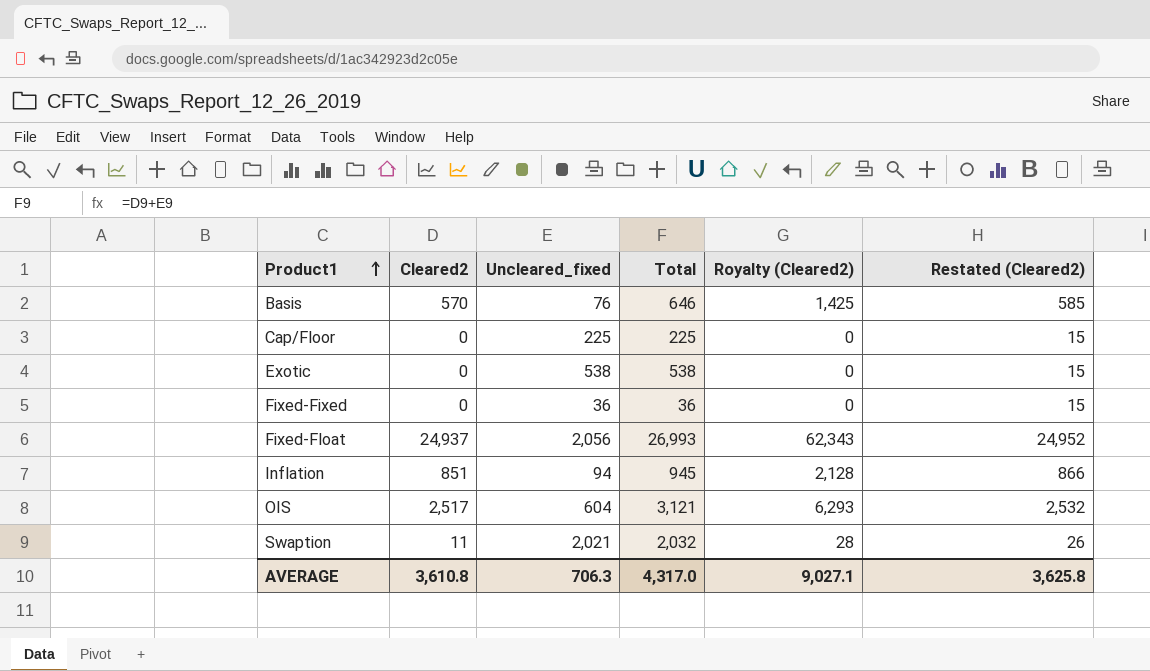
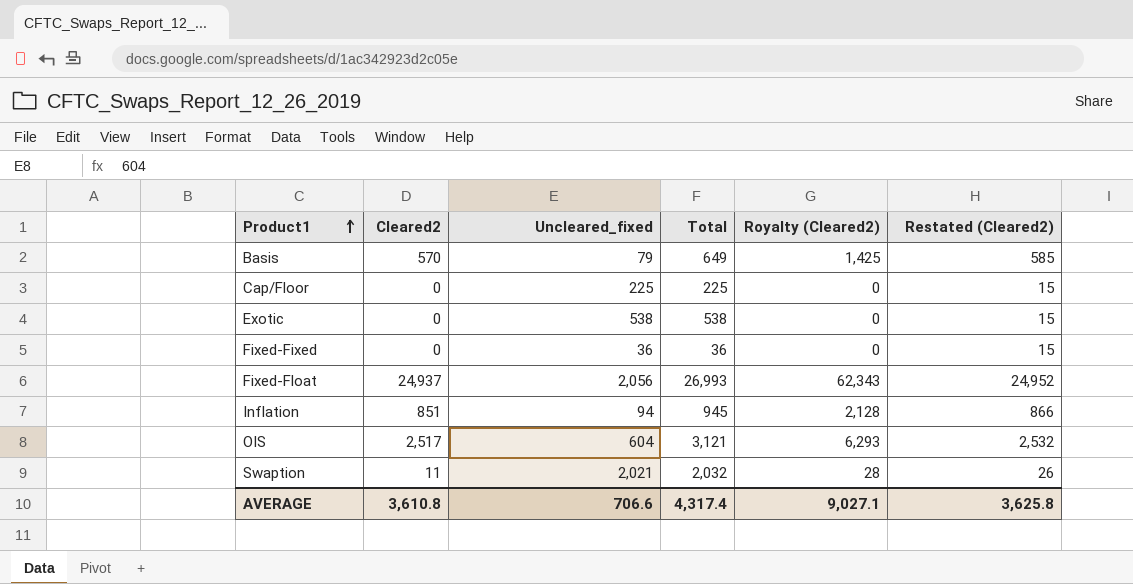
Basis | Uncleared_fixed: 76 -> 79
Basis | Total: 646 -> 649
AVERAGE | Uncleared_fixed: 706.3 -> 706.6
AVERAGE | Total: 4,317.0 -> 4,317.4

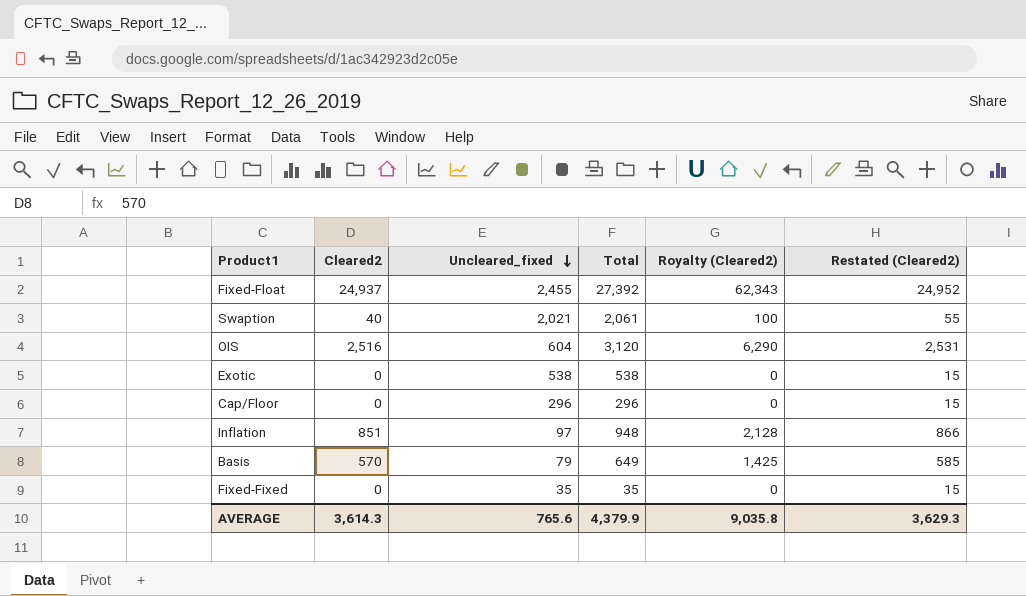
row order: Product1 ascending -> Uncleared_fixed descending
Fixed-Float | Uncleared_fixed: 2,056 -> 2,455
Fixed-Float | Total: 26,993 -> 27,392
Swaption | Cleared2: 11 -> 40
Swaption | Total: 2,032 -> 2,061
Swaption | Royalty (Cleared2): 28 -> 100
Swaption | Restated (Cleared2): 26 -> 55
OIS | Cleared2: 2,517 -> 2,516
OIS | Total: 3,121 -> 3,120
OIS | Royalty (Cleared2): 6,293 -> 6,290
OIS | Restated (Cleared2): 2,532 -> 2,531
Cap/Floor | Uncleared_fixed: 225 -> 296
Cap/Floor | Total: 225 -> 296
Inflation | Uncleared_fixed: 94 -> 97
Inflation | Total: 945 -> 948
Fixed-Fixed | Uncleared_fixed: 36 -> 35
Fixed-Fixed | Total: 36 -> 35
AVERAGE | Cleared2: 3,610.8 -> 3,614.3
AVERAGE | Uncleared_fixed: 706.6 -> 765.6
AVERAGE | Total: 4,317.4 -> 4,379.9
AVERAGE | Royalty (Cleared2): 9,027.1 -> 9,035.8
AVERAGE | Restated (Cleared2): 3,625.8 -> 3,629.3

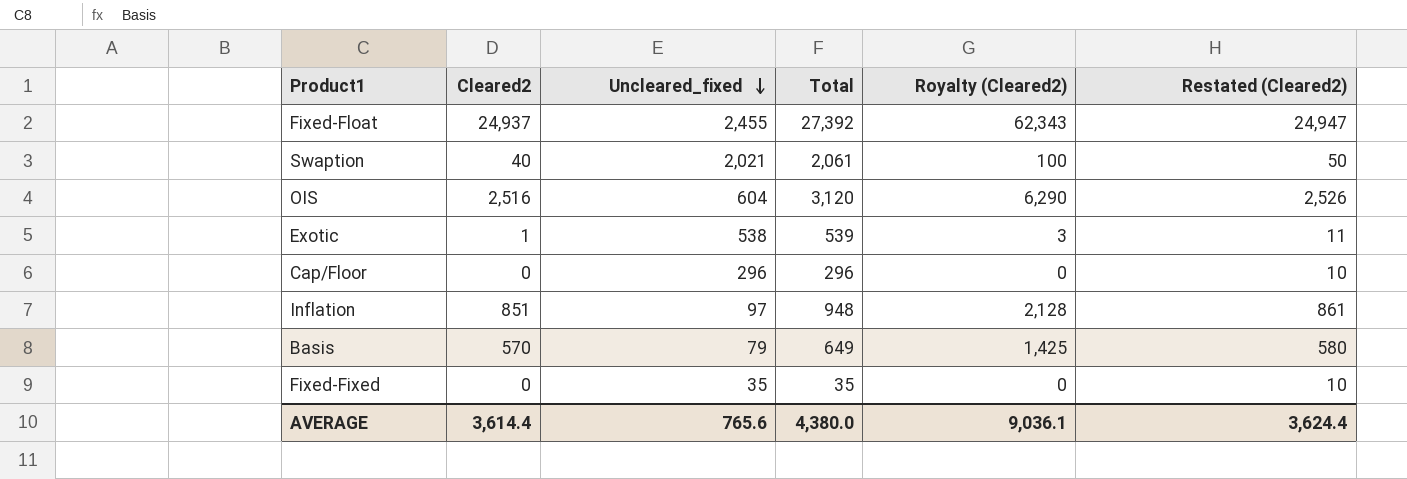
column Restated (Cleared2) | formula: [Cleared2] + 15 -> [Cleared2] + 10
Exotic | Cleared2: 0 -> 1
Exotic | Total: 538 -> 539
Exotic | Royalty (Cleared2): 0 -> 3
AVERAGE | Cleared2: 3,614.3 -> 3,614.4
AVERAGE | Total: 4,379.9 -> 4,380.0
AVERAGE | Royalty (Cleared2): 9,035.8 -> 9,036.1
AVERAGE | Restated (Cleared2): 3,629.3 -> 3,624.4

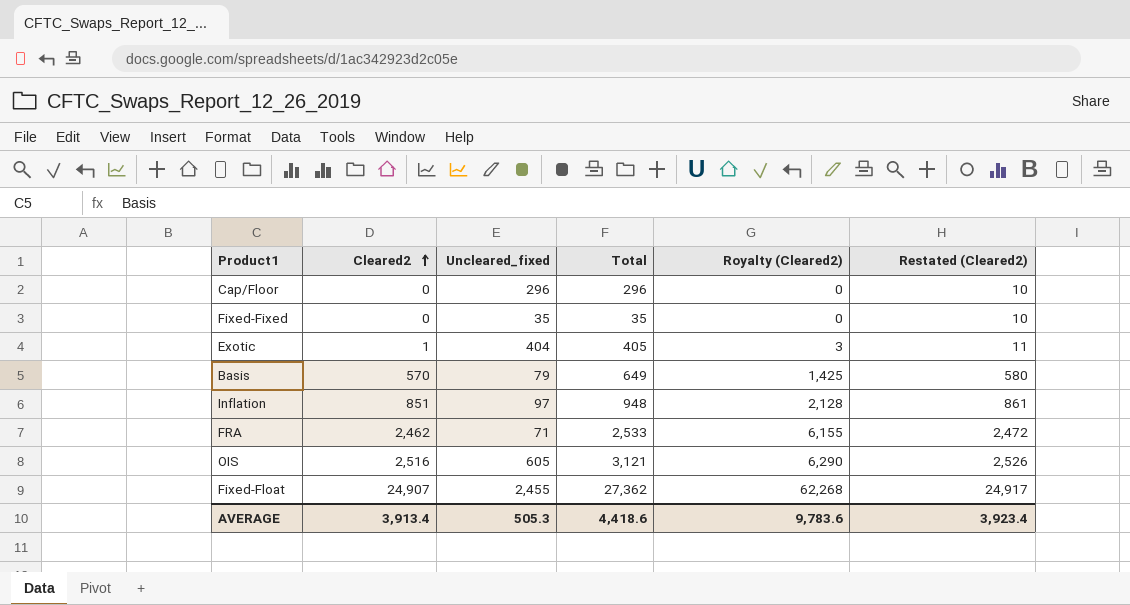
row order: Uncleared_fixed descending -> Cleared2 ascending
row Swaption: 40 | 2,021 | 2,061 | 100 | 50 -> none
Exotic | Uncleared_fixed: 538 -> 404
Exotic | Total: 539 -> 405
row FRA: none -> 2,462 | 71 | 2,533 | 6,155 | 2,472
OIS | Uncleared_fixed: 604 -> 605
OIS | Total: 3,120 -> 3,121
Fixed-Float | Cleared2: 24,937 -> 24,907
Fixed-Float | Total: 27,392 -> 27,362
Fixed-Float | Royalty (Cleared2): 62,343 -> 62,268
Fixed-Float | Restated (Cleared2): 24,947 -> 24,917
AVERAGE | Cleared2: 3,614.4 -> 3,913.4
AVERAGE | Uncleared_fixed: 765.6 -> 505.3
AVERAGE | Total: 4,380.0 -> 4,418.6
AVERAGE | Royalty (Cleared2): 9,036.1 -> 9,783.6
AVERAGE | Restated (Cleared2): 3,624.4 -> 3,923.4

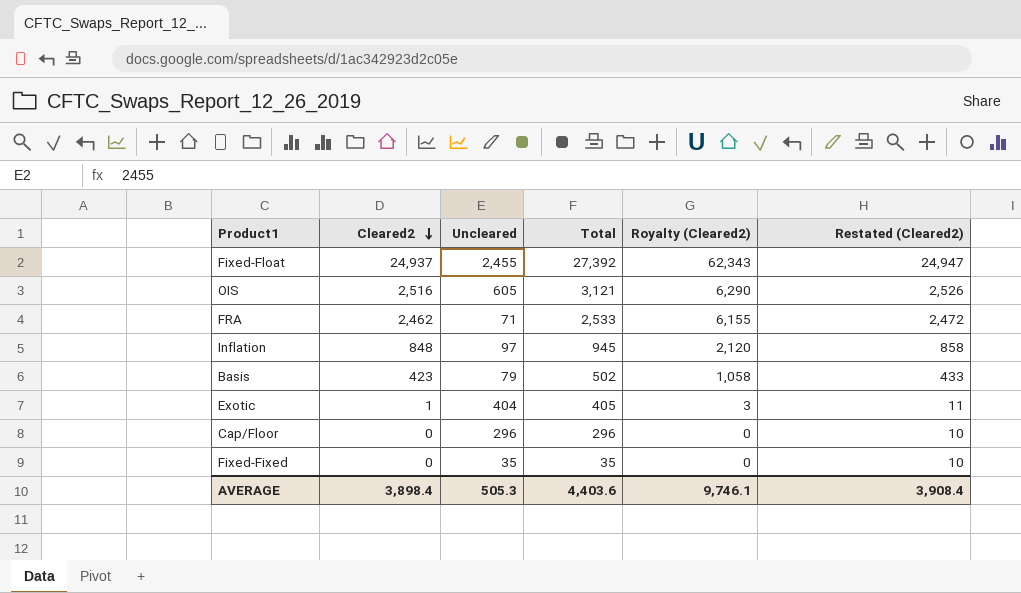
row order: Cleared2 ascending -> Cleared2 descending
column name: Uncleared_fixed -> Uncleared
Fixed-Float | Cleared2: 24,907 -> 24,937
Fixed-Float | Total: 27,362 -> 27,392
Fixed-Float | Royalty (Cleared2): 62,268 -> 62,343
Fixed-Float | Restated (Cleared2): 24,917 -> 24,947
Inflation | Cleared2: 851 -> 848
Inflation | Total: 948 -> 945
Inflation | Royalty (Cleared2): 2,128 -> 2,120
Inflation | Restated (Cleared2): 861 -> 858
Basis | Cleared2: 570 -> 423
Basis | Total: 649 -> 502
Basis | Royalty (Cleared2): 1,425 -> 1,058
Basis | Restated (Cleared2): 580 -> 433
AVERAGE | Cleared2: 3,913.4 -> 3,898.4
AVERAGE | Total: 4,418.6 -> 4,403.6
AVERAGE | Royalty (Cleared2): 9,783.6 -> 9,746.1
AVERAGE | Restated (Cleared2): 3,923.4 -> 3,908.4

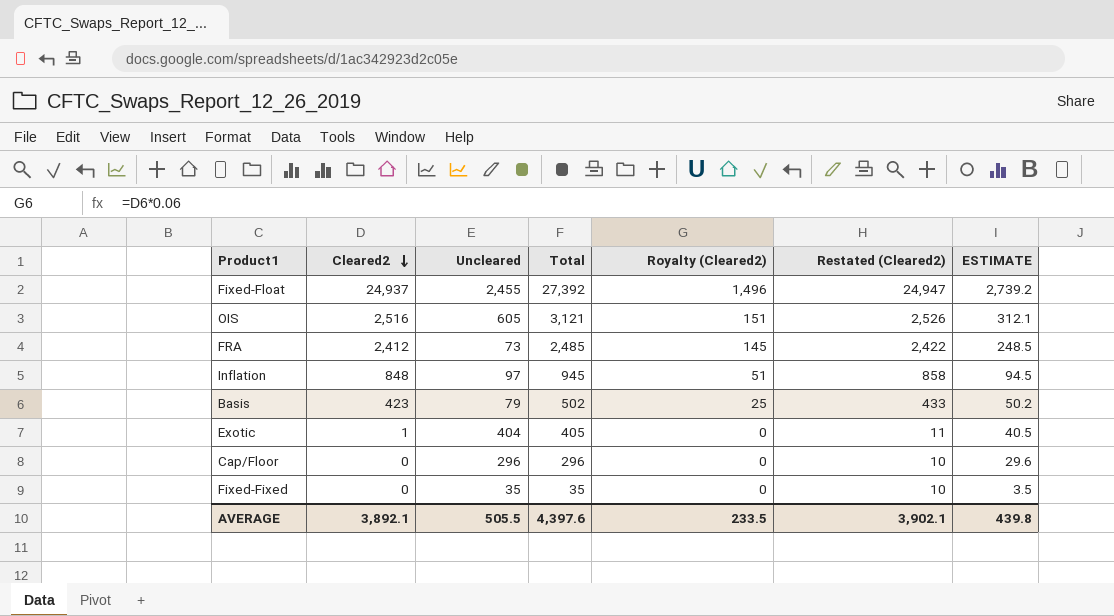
column Royalty (Cleared2) | formula: [Cleared2] * 2.5 -> [Cleared2] * 0.06
column ESTIMATE | formula: none -> [Total] * 0.1
FRA | Cleared2: 2,462 -> 2,412
FRA | Uncleared: 71 -> 73
FRA | Total: 2,533 -> 2,485
FRA | Restated (Cleared2): 2,472 -> 2,422
AVERAGE | Cleared2: 3,898.4 -> 3,892.1
AVERAGE | Uncleared: 505.3 -> 505.5
AVERAGE | Total: 4,403.6 -> 4,397.6
AVERAGE | Royalty (Cleared2): 9,746.1 -> 233.5
AVERAGE | Restated (Cleared2): 3,908.4 -> 3,902.1

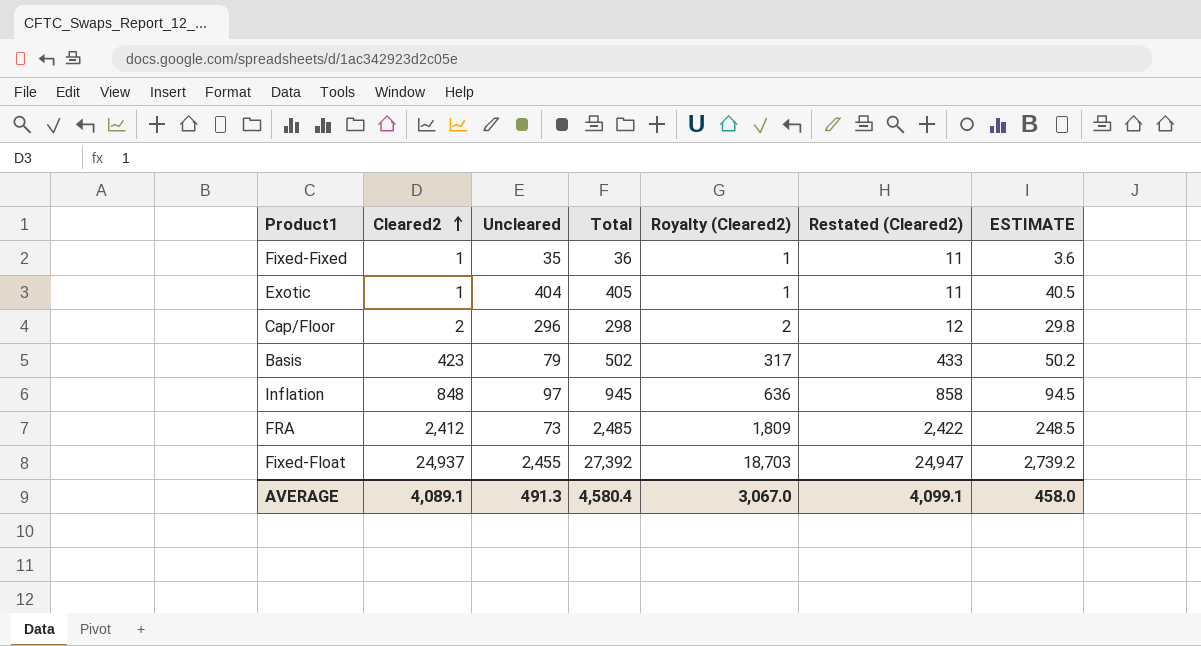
row order: Cleared2 descending -> Cleared2 ascending
column Royalty (Cleared2) | formula: [Cleared2] * 0.06 -> [Cleared2] * 0.75
row OIS: 2,516 | 605 | 3,121 | 151 | 2,526 | 312.1 -> none
Fixed-Fixed | Cleared2: 0 -> 1
Fixed-Fixed | Total: 35 -> 36
Fixed-Fixed | Restated (Cleared2): 10 -> 11
Fixed-Fixed | ESTIMATE: 3.5 -> 3.6
Cap/Floor | Cleared2: 0 -> 2
Cap/Floor | Total: 296 -> 298
Cap/Floor | Restated (Cleared2): 10 -> 12
Cap/Floor | ESTIMATE: 29.6 -> 29.8
AVERAGE | Cleared2: 3,892.1 -> 4,089.1
AVERAGE | Uncleared: 505.5 -> 491.3
AVERAGE | Total: 4,397.6 -> 4,580.4
AVERAGE | Royalty (Cleared2): 233.5 -> 3,067.0
AVERAGE | Restated (Cleared2): 3,902.1 -> 4,099.1
AVERAGE | ESTIMATE: 439.8 -> 458.0

